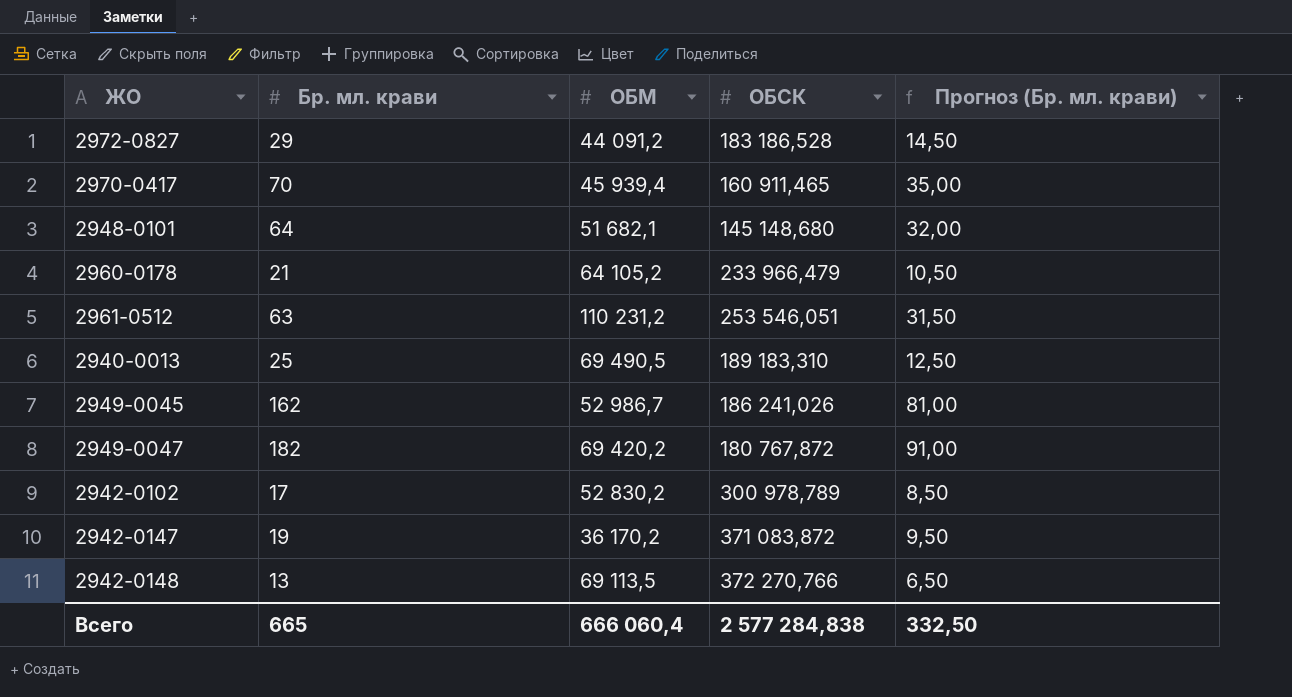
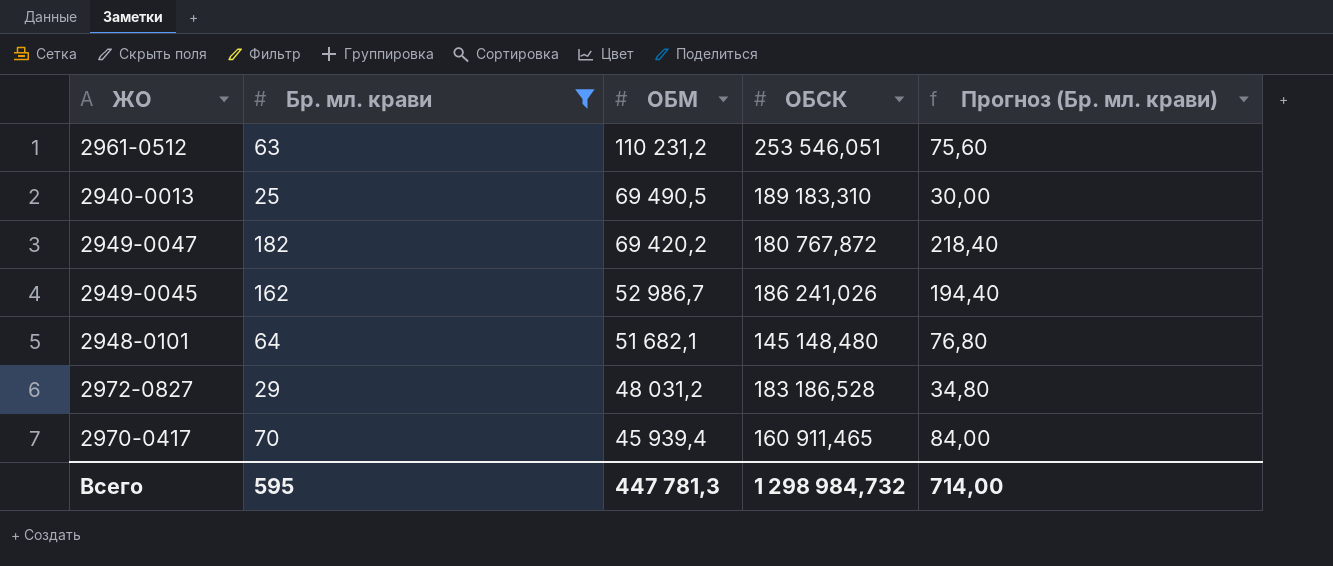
filter: none -> Бр. мл. крави >= 25
row order: none -> ОБМ descending
column Прогноз (Бр. мл. крави) | formula: [Бр. мл. крави] * 0,5 -> [Бр. мл. крави] * 1,2
2948-0101 | ОБСК: 145 148,680 -> 145 148,480
2972-0827 | ОБМ: 44 091,2 -> 48 031,2
Всего | Бр. мл. крави: 665 -> 595
Всего | ОБМ: 666 060,4 -> 447 781,3
Всего | ОБСК: 2 577 284,838 -> 1 298 984,732
Всего | Прогноз (Бр. мл. крави): 332,50 -> 714,00

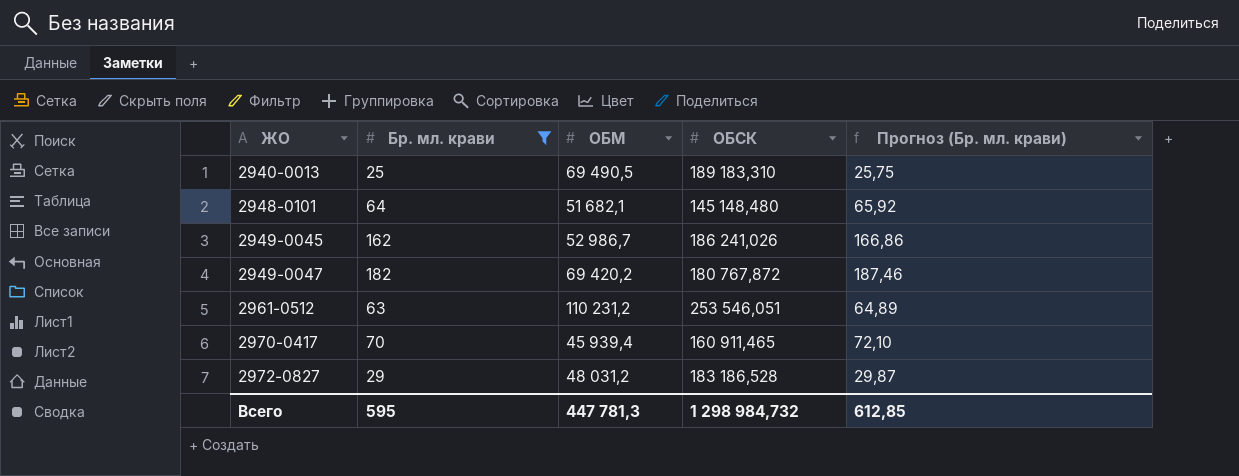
row order: ОБМ descending -> ЖО ascending
column Прогноз (Бр. мл. крави) | formula: [Бр. мл. крави] * 1,2 -> [Бр. мл. крави] * 1,03
Всего | Прогноз (Бр. мл. крави): 714,00 -> 612,85

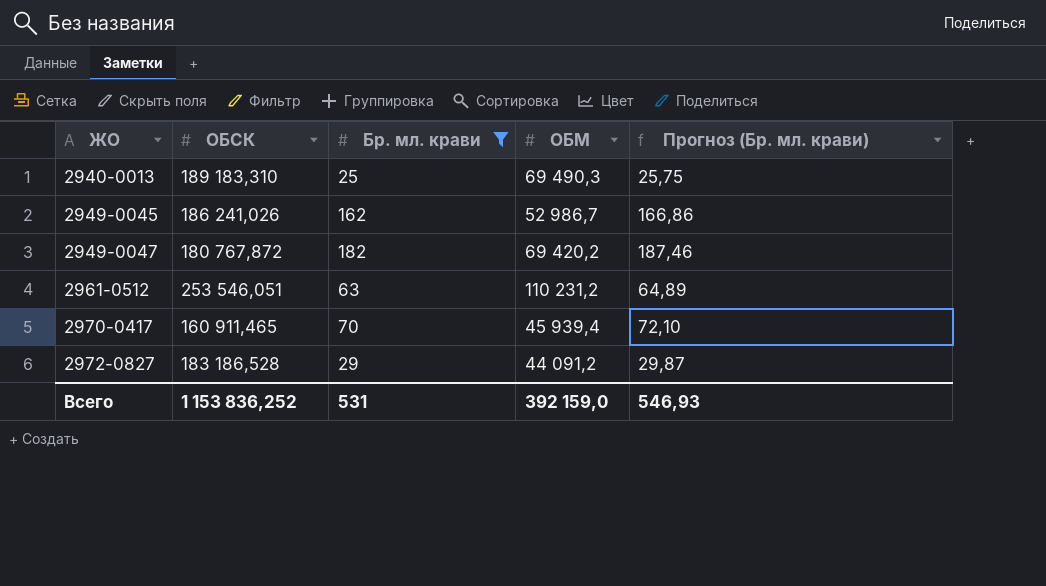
column ОБСК | position: 4 -> 2
row 2948-0101: 64 | 51 682,1 | 145 148,480 | 65,92 -> none
2940-0013 | ОБМ: 69 490,5 -> 69 490,3
2972-0827 | ОБМ: 48 031,2 -> 44 091,2
Всего | ОБСК: 1 298 984,732 -> 1 153 836,252
Всего | Бр. мл. крави: 595 -> 531
Всего | ОБМ: 447 781,3 -> 392 159,0
Всего | Прогноз (Бр. мл. крави): 612,85 -> 546,93

